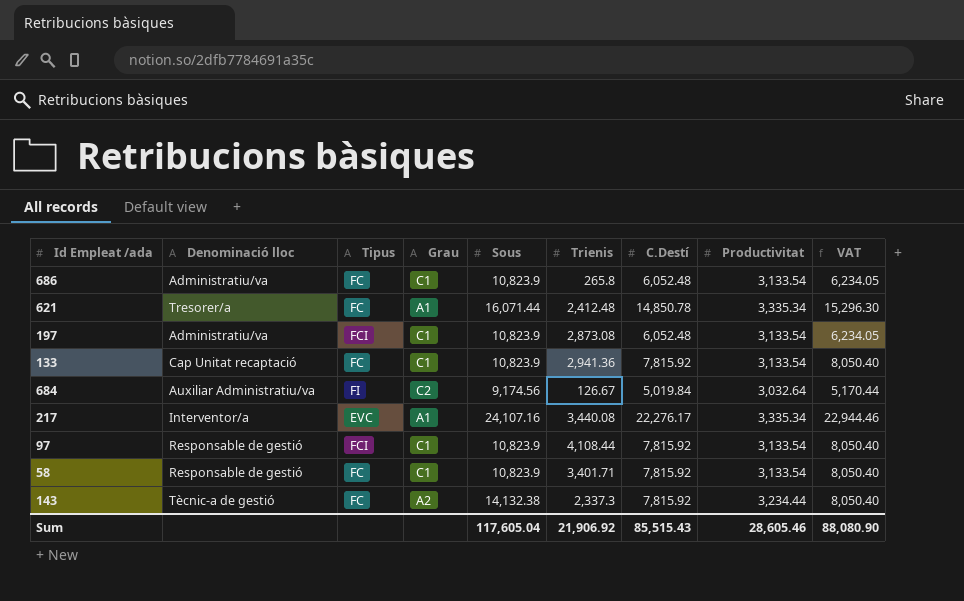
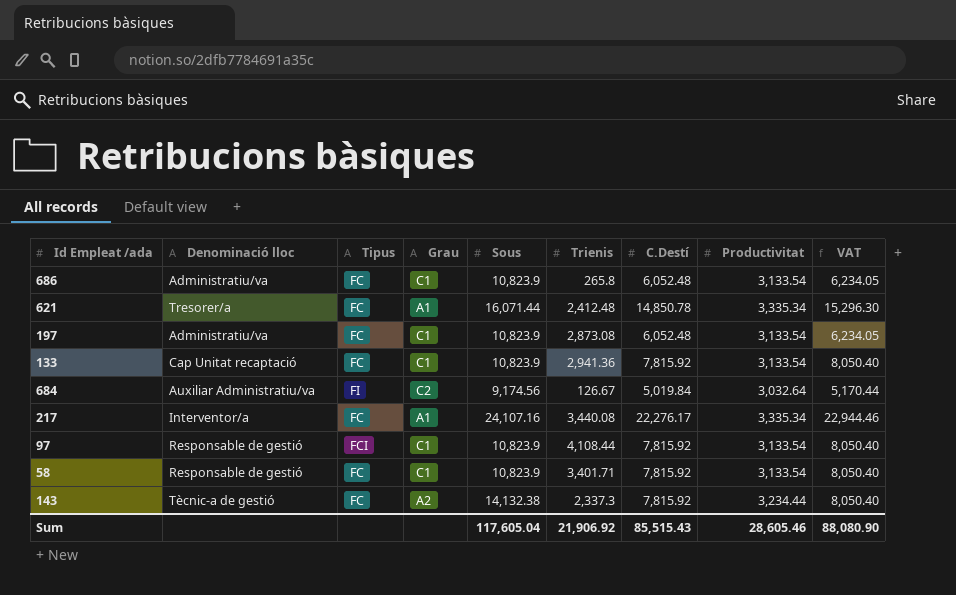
197 | Tipus: FCI -> FC
217 | Tipus: EVC -> FC

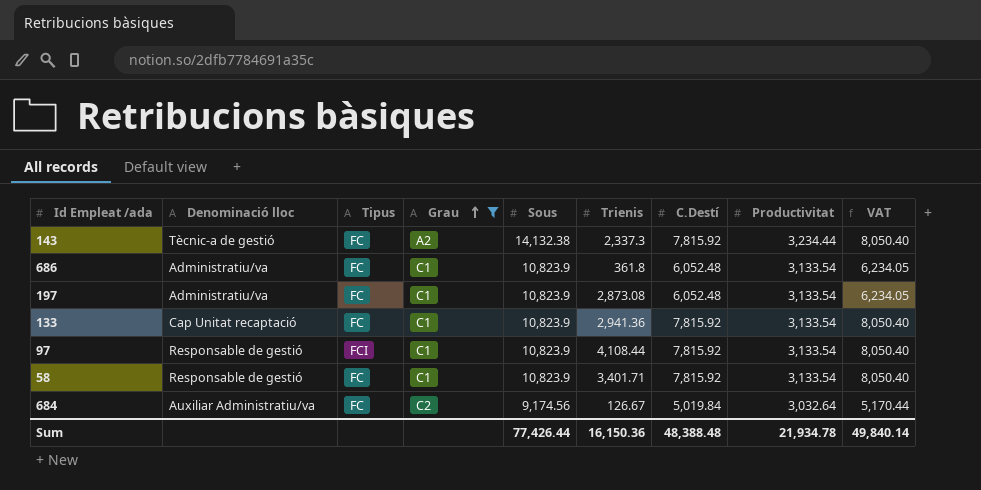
filter: none -> Grau != A1
row order: none -> Grau ascending
686 | Trienis: 265.8 -> 361.8
684 | Tipus: FI -> FC
Sum | Sous: 117,605.04 -> 77,426.44
Sum | Trienis: 21,906.92 -> 16,150.36
Sum | C.Destí: 85,515.43 -> 48,388.48
Sum | Productivitat: 28,605.46 -> 21,934.78
Sum | VAT: 88,080.90 -> 49,840.14

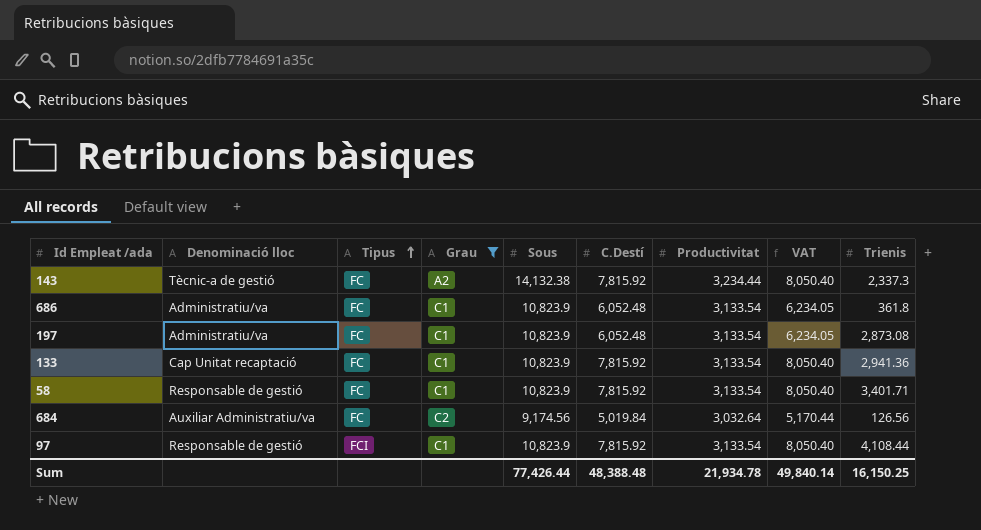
row order: Grau ascending -> Tipus ascending
column Trienis | position: 6 -> 9
684 | Trienis: 126.67 -> 126.56
Sum | Trienis: 16,150.36 -> 16,150.25

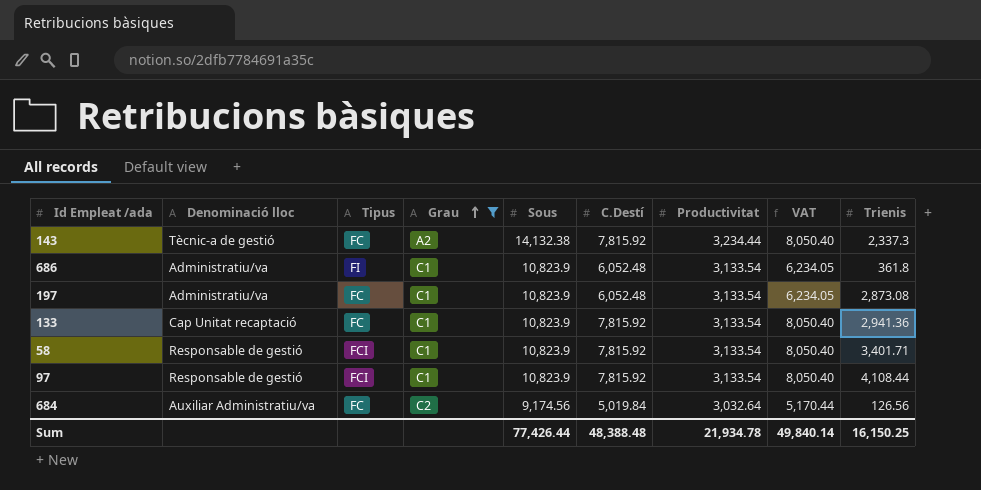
row order: Tipus ascending -> Grau ascending
686 | Tipus: FC -> FI
58 | Tipus: FC -> FCI

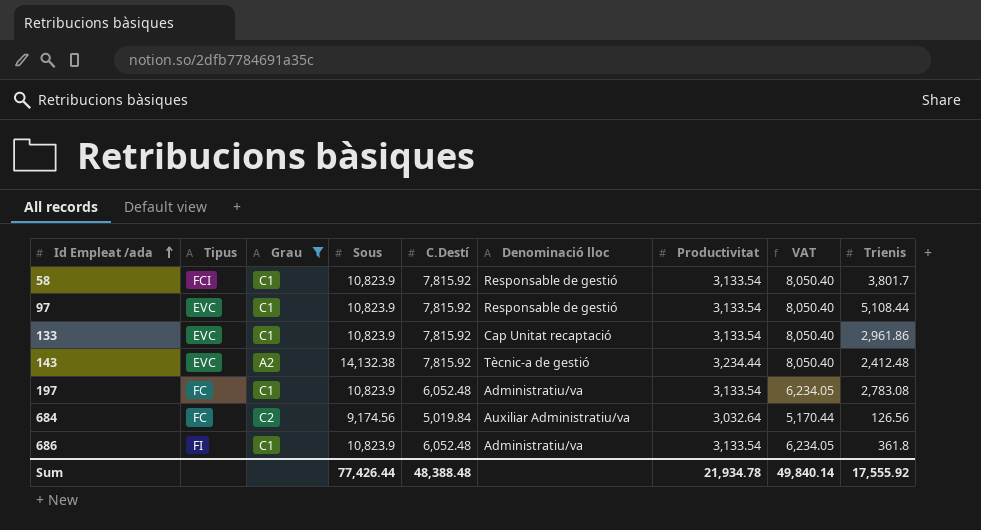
row order: Grau ascending -> Id Empleat /ada ascending
column Denominació lloc | position: 2 -> 6
58 | Trienis: 3,401.71 -> 3,801.7
97 | Tipus: FCI -> EVC
97 | Trienis: 4,108.44 -> 5,108.44
133 | Tipus: FC -> EVC
133 | Trienis: 2,941.36 -> 2,961.86
143 | Tipus: FC -> EVC
143 | Trienis: 2,337.3 -> 2,412.48
197 | Trienis: 2,873.08 -> 2,783.08
Sum | Trienis: 16,150.25 -> 17,555.92

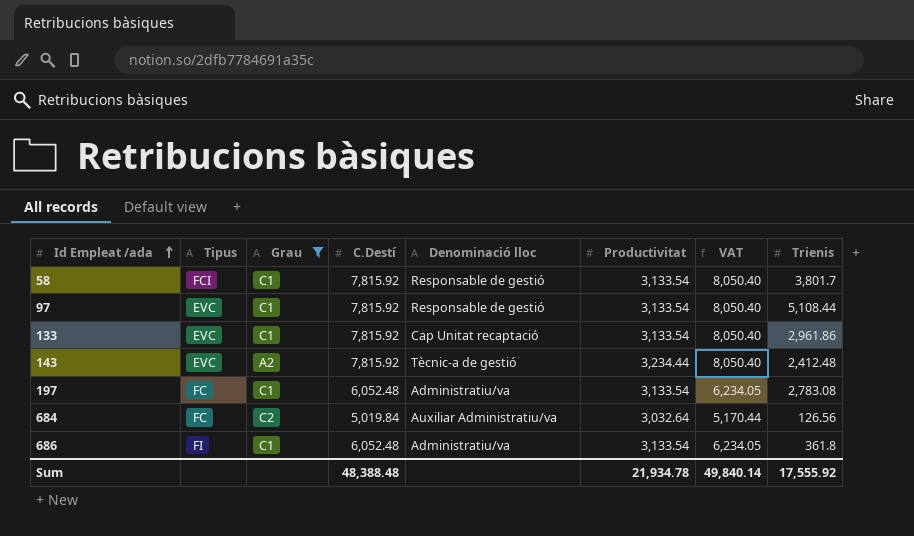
column Sous | position: 4 -> none

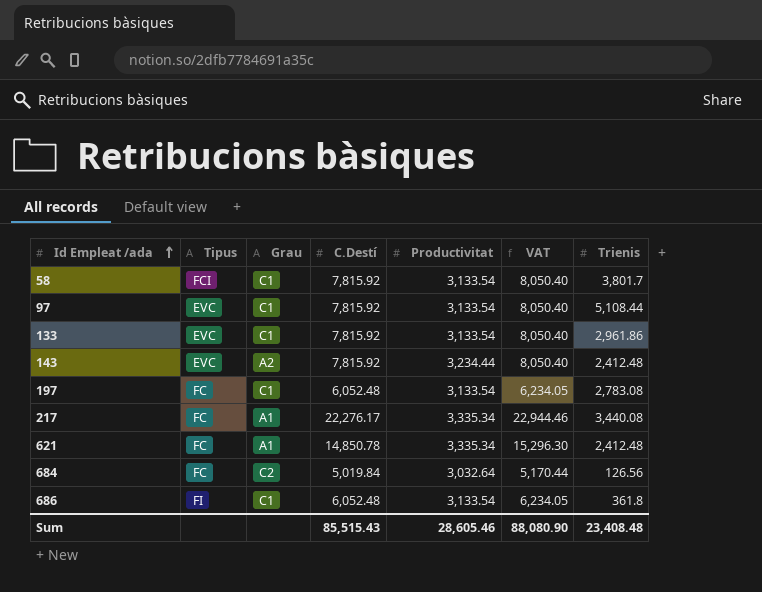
filter: Grau != A1 -> none
column Denominació lloc | position: 5 -> none
Sum | C.Destí: 48,388.48 -> 85,515.43
Sum | Productivitat: 21,934.78 -> 28,605.46
Sum | VAT: 49,840.14 -> 88,080.90
Sum | Trienis: 17,555.92 -> 23,408.48

